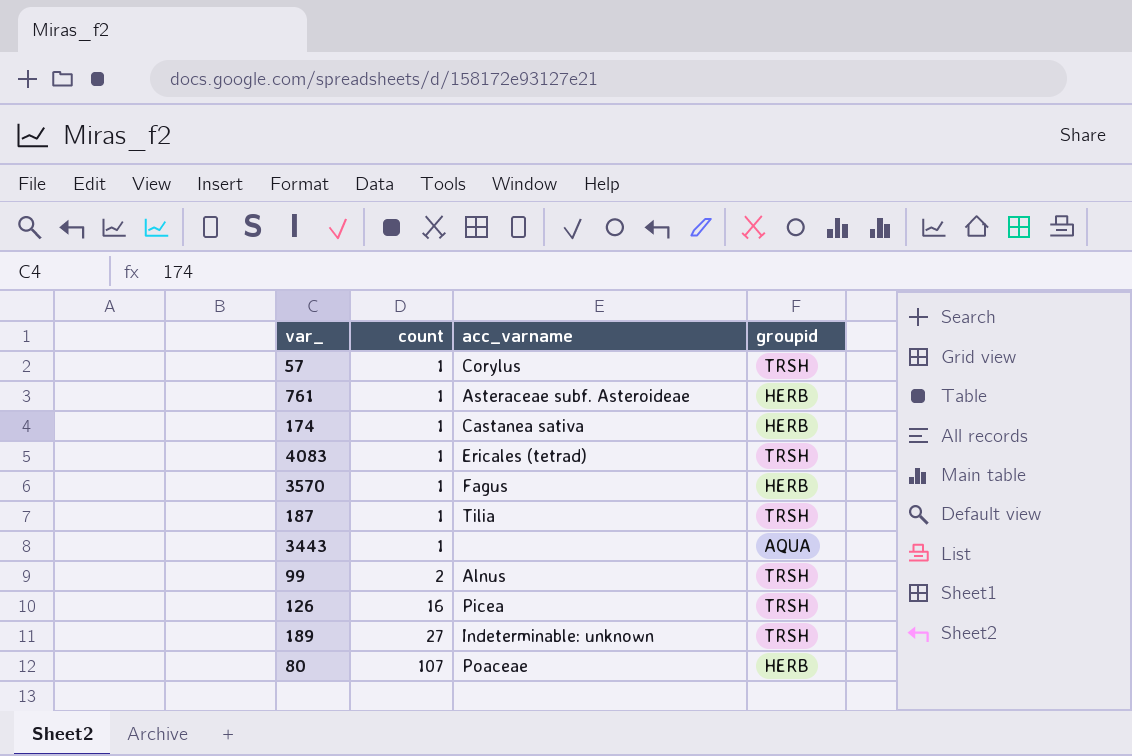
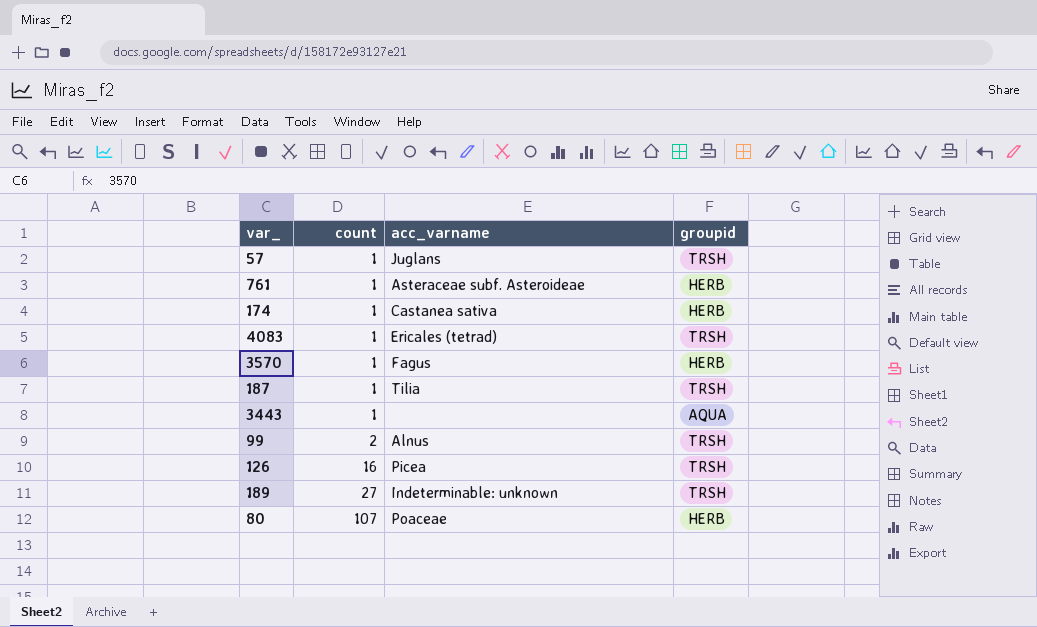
57 | acc_varname: Corylus -> Juglans

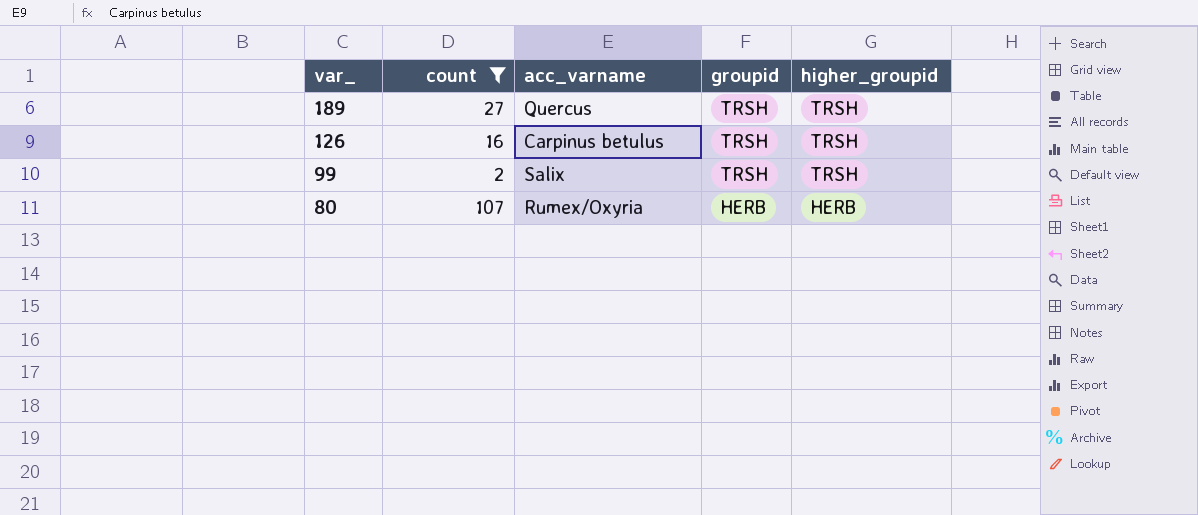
filter: none -> count != 1
row order: count ascending -> var_ descending
column higher_groupid | position: none -> 5
189 | acc_varname: Indeterminable: unknown -> Quercus
126 | acc_varname: Picea -> Carpinus betulus
99 | acc_varname: Alnus -> Salix
80 | acc_varname: Poaceae -> Rumex/Oxyria

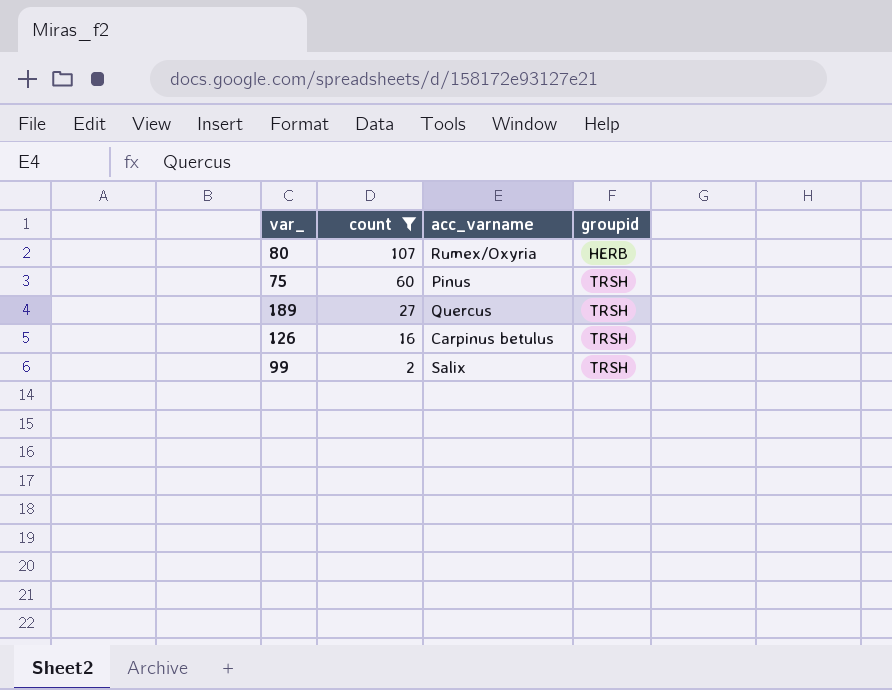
row order: var_ descending -> count descending
column higher_groupid | position: 5 -> none
row 75: none -> 60 | Pinus | TRSH

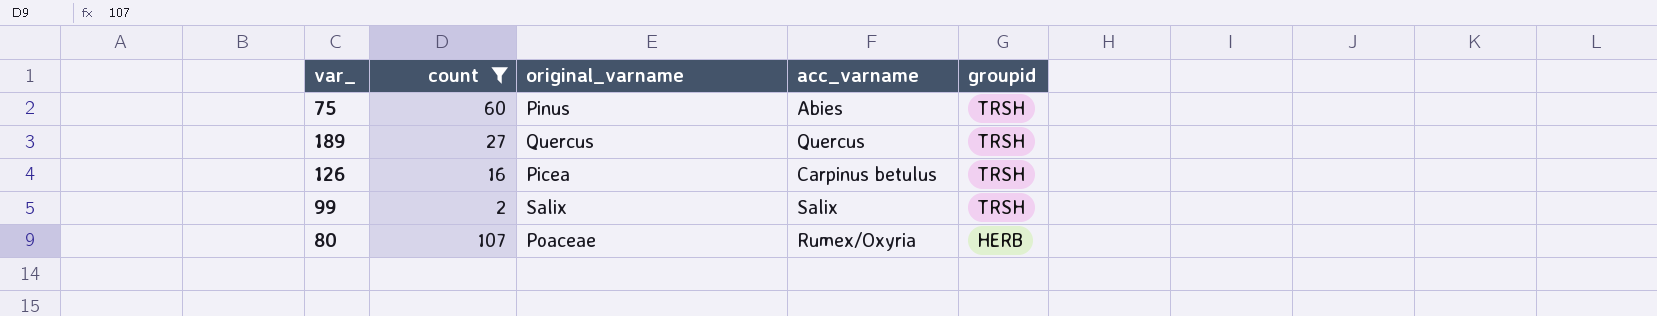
row order: count descending -> groupid descending
column original_varname | position: none -> 3
75 | acc_varname: Pinus -> Abies

